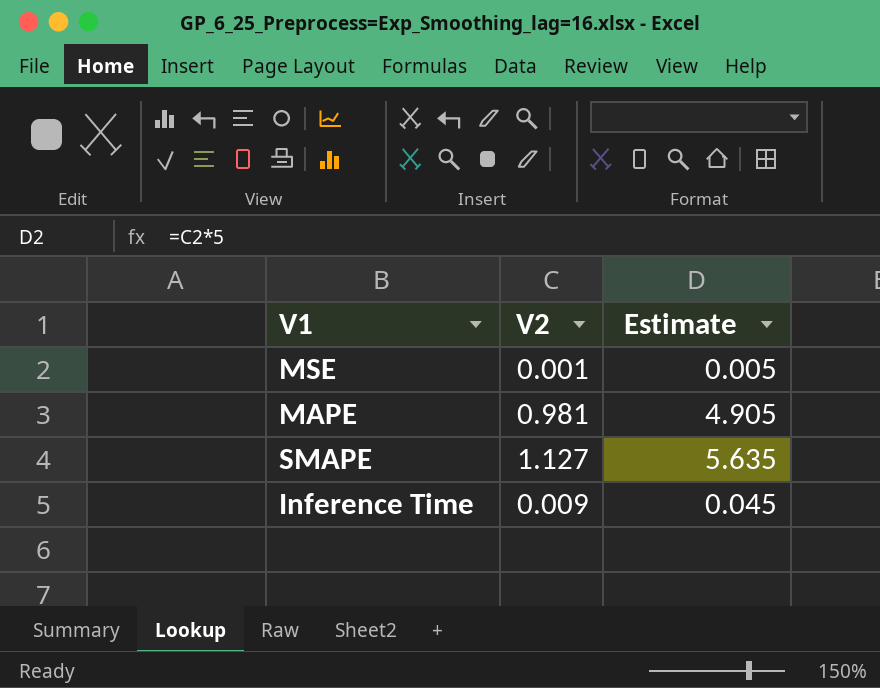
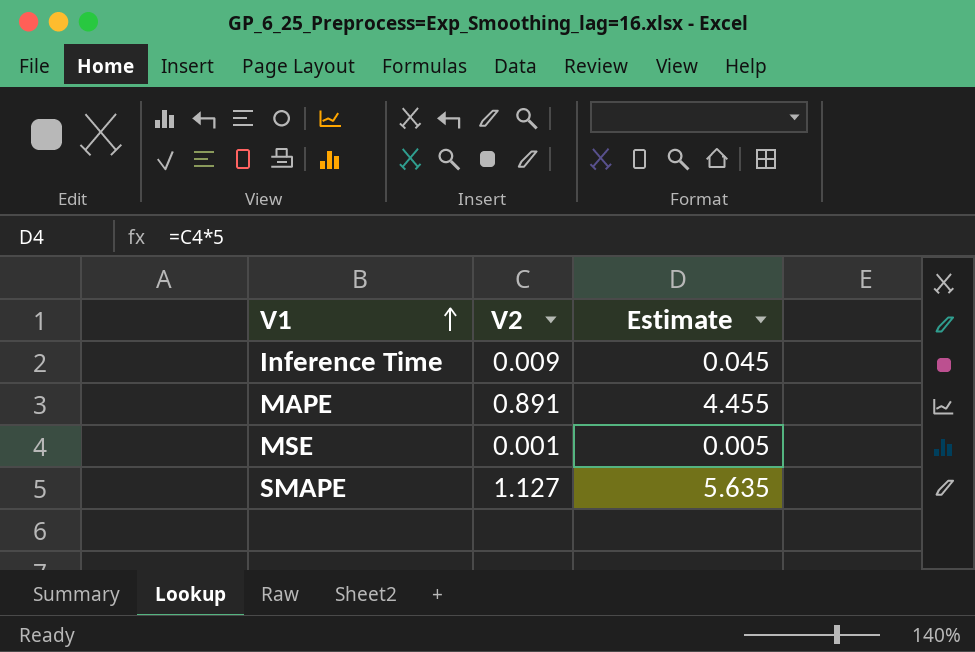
row order: none -> V1 ascending
MAPE | V2: 0.981 -> 0.891
MAPE | Estimate: 4.905 -> 4.455

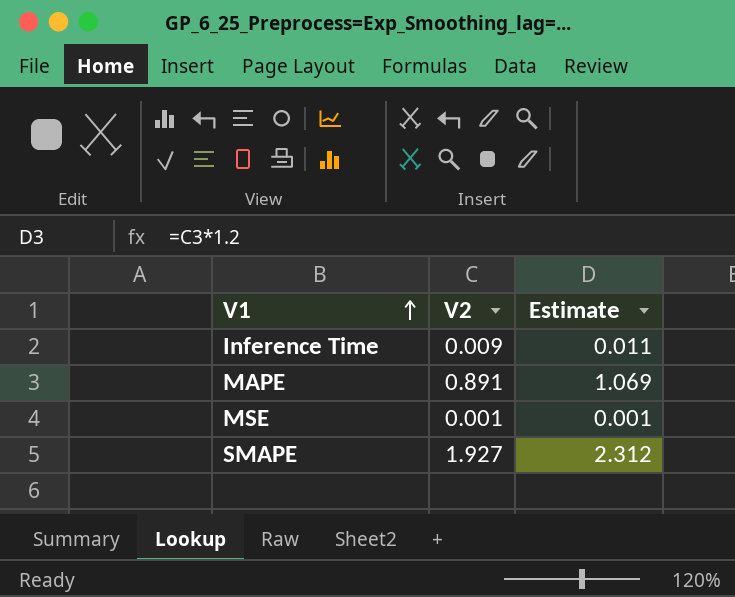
column Estimate | formula: [V2] * 5 -> [V2] * 1.2
SMAPE | V2: 1.127 -> 1.927

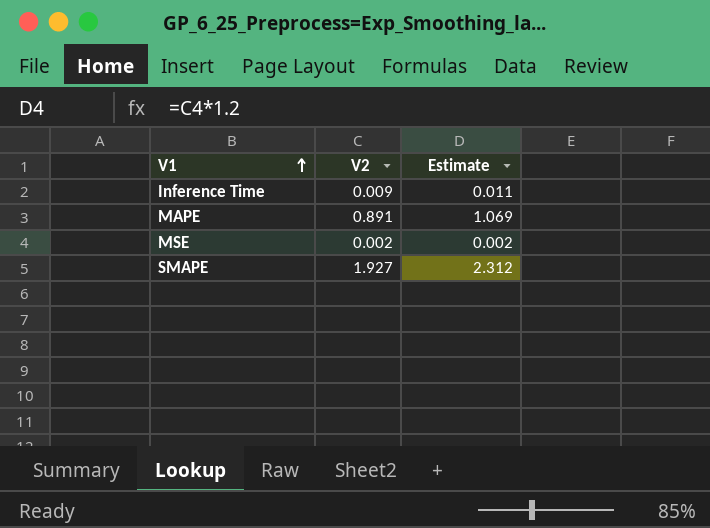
MSE | V2: 0.001 -> 0.002
MSE | Estimate: 0.001 -> 0.002

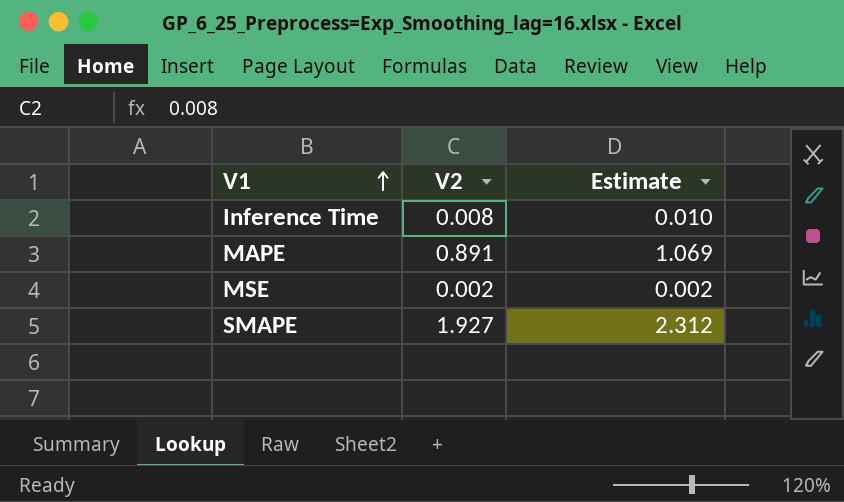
Inference Time | V2: 0.009 -> 0.008
Inference Time | Estimate: 0.011 -> 0.010

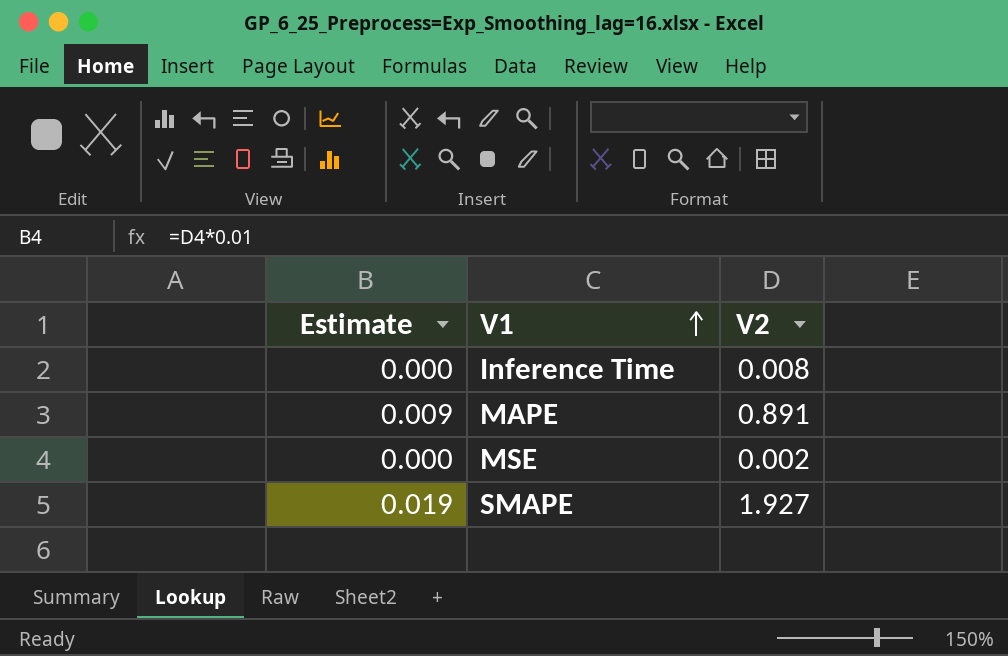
column Estimate | formula: [V2] * 1.2 -> [V2] * 0.01
column Estimate | position: 3 -> 1

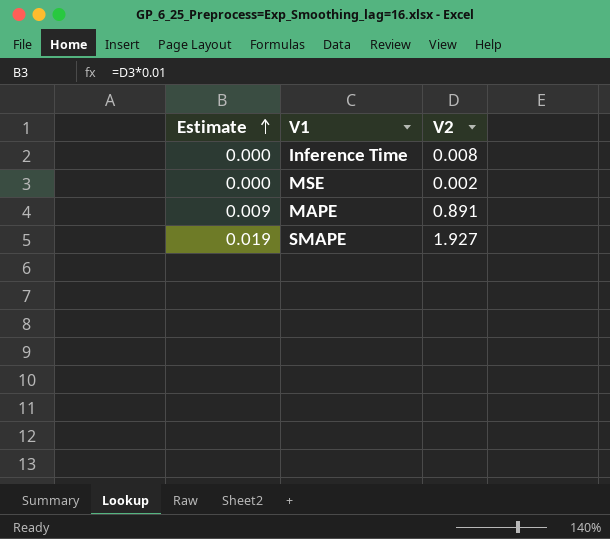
row order: V1 ascending -> Estimate ascending

